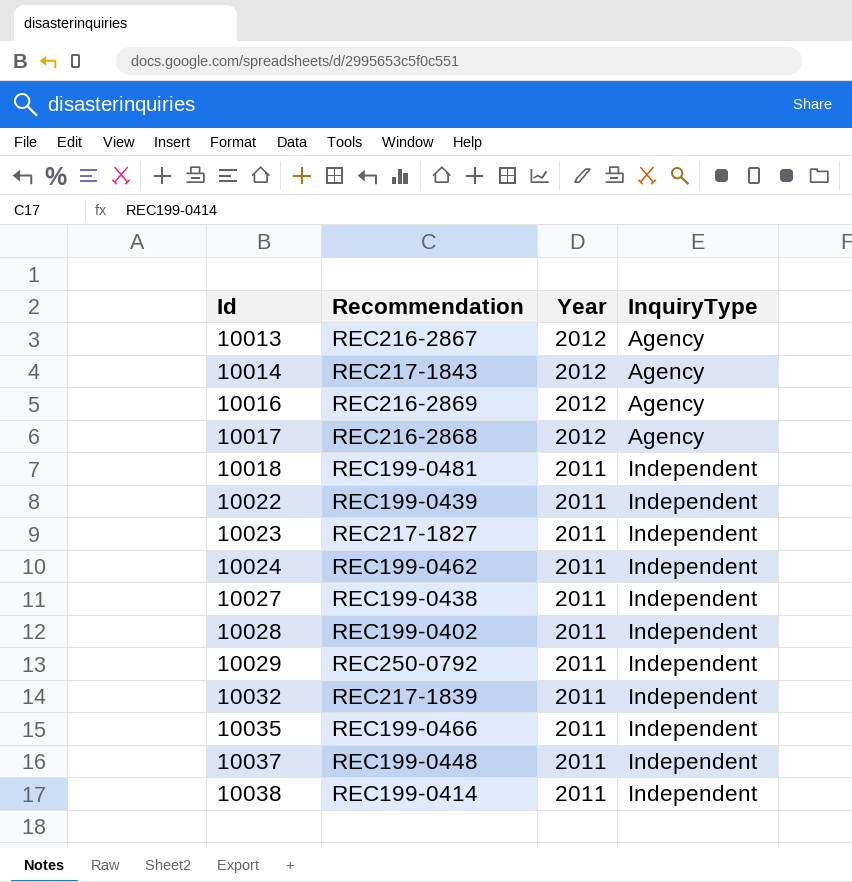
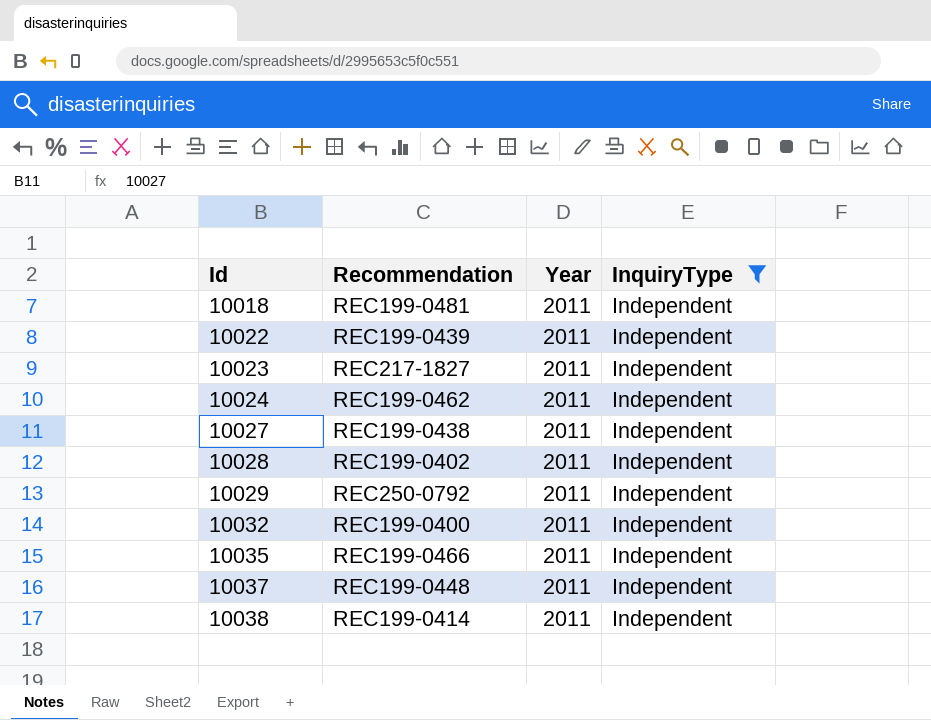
filter: none -> InquiryType = Independent
10032 | Recommendation: REC217-1839 -> REC199-0400

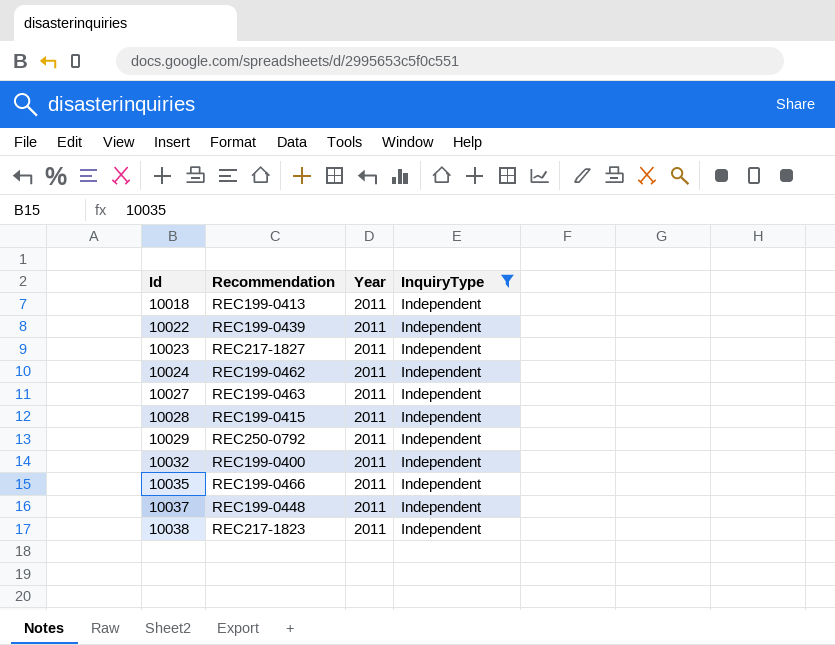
10018 | Recommendation: REC199-0481 -> REC199-0413
10027 | Recommendation: REC199-0438 -> REC199-0463
10028 | Recommendation: REC199-0402 -> REC199-0415
10038 | Recommendation: REC199-0414 -> REC217-1823

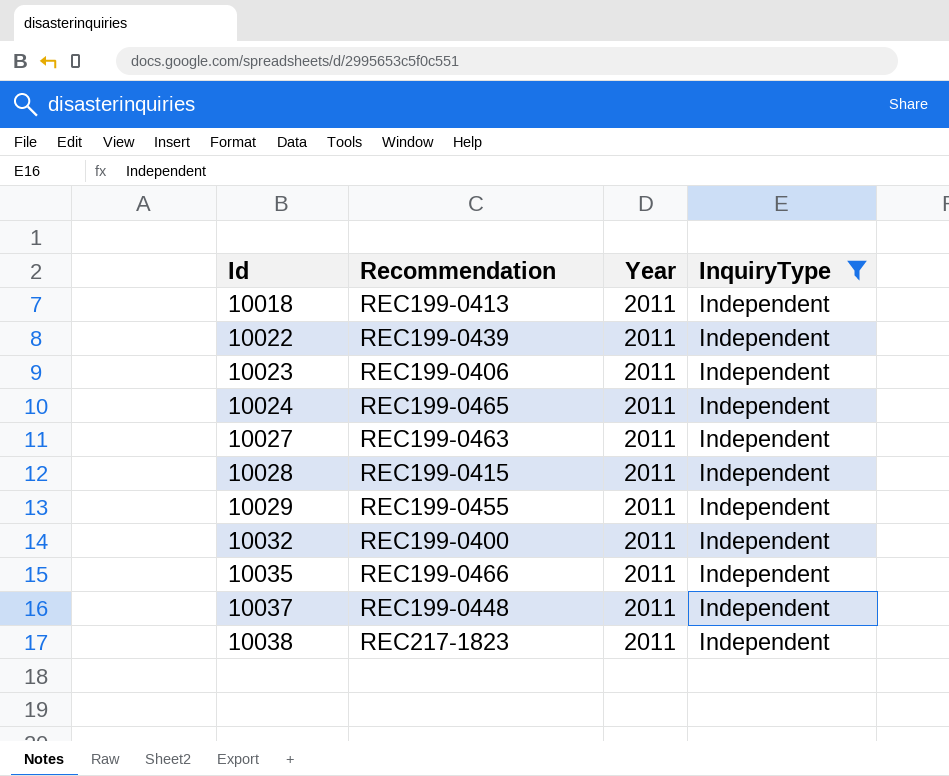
10023 | Recommendation: REC217-1827 -> REC199-0406
10024 | Recommendation: REC199-0462 -> REC199-0465
10029 | Recommendation: REC250-0792 -> REC199-0455

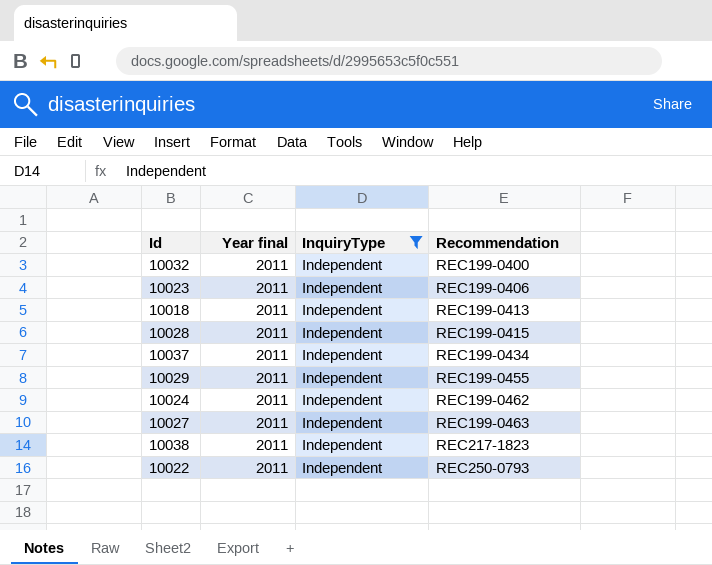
row order: Id ascending -> Recommendation ascending
column name: Year -> Year final
column Recommendation | position: 2 -> 4
row 10035: REC199-0466 | 2011 | Independent -> none
10037 | Recommendation: REC199-0448 -> REC199-0434
10024 | Recommendation: REC199-0465 -> REC199-0462
10022 | Recommendation: REC199-0439 -> REC250-0793

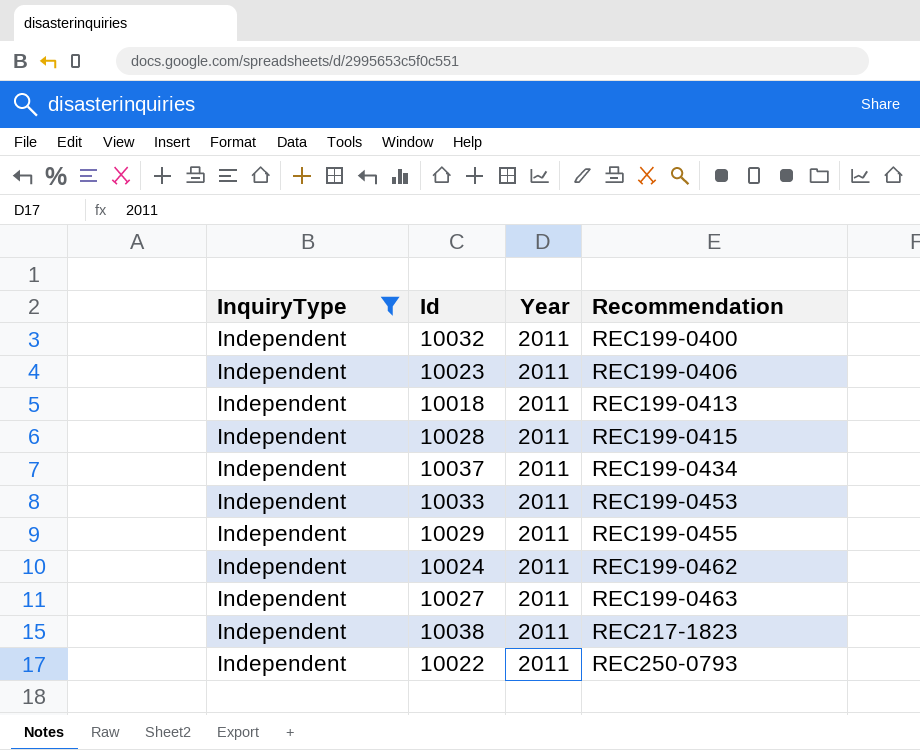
column InquiryType | position: 3 -> 1
column name: Year final -> Year
row 10033: none -> Independent | 2011 | REC199-0453

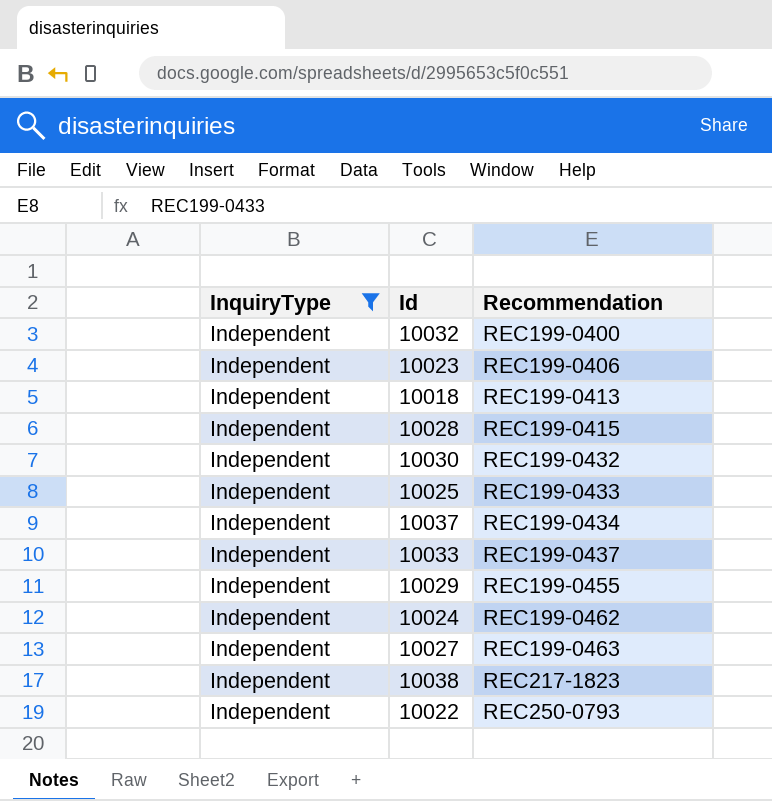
column Year | position: 3 -> none
row 10030: none -> Independent | REC199-0432
row 10025: none -> Independent | REC199-0433
10033 | Recommendation: REC199-0453 -> REC199-0437

